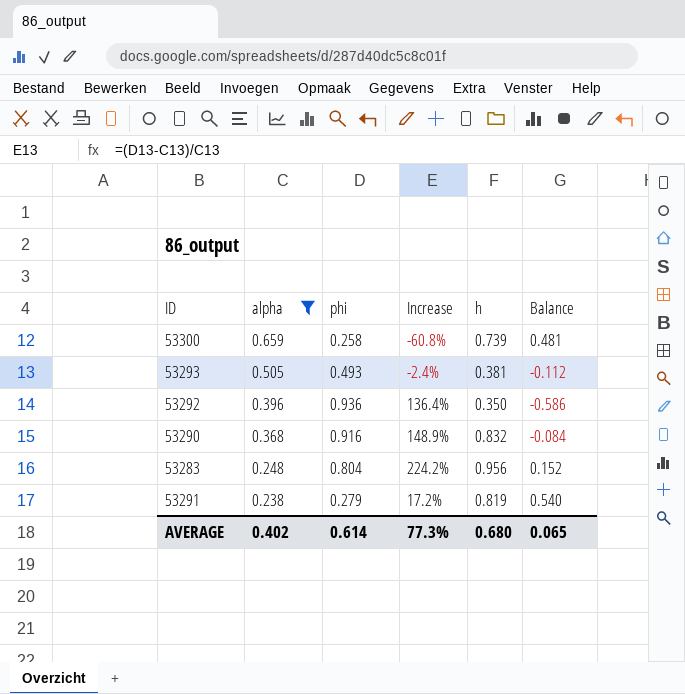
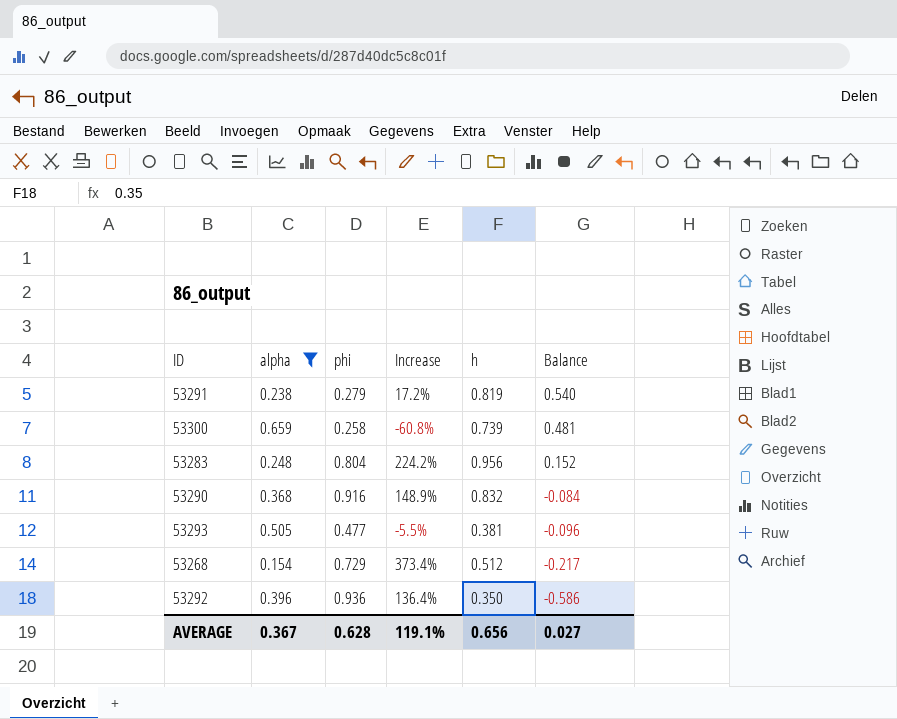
row order: alpha descending -> Balance descending
53293 | phi: 0.493 -> 0.477
53293 | Increase: -2.4% -> -5.5%
53293 | Balance: -0.112 -> -0.096
row 53268: none -> 0.154 | 0.729 | 373.4% | 0.512 | -0.217
AVERAGE | alpha: 0.402 -> 0.367
AVERAGE | phi: 0.614 -> 0.628
AVERAGE | Increase: 77.3% -> 119.1%
AVERAGE | h: 0.680 -> 0.656
AVERAGE | Balance: 0.065 -> 0.027

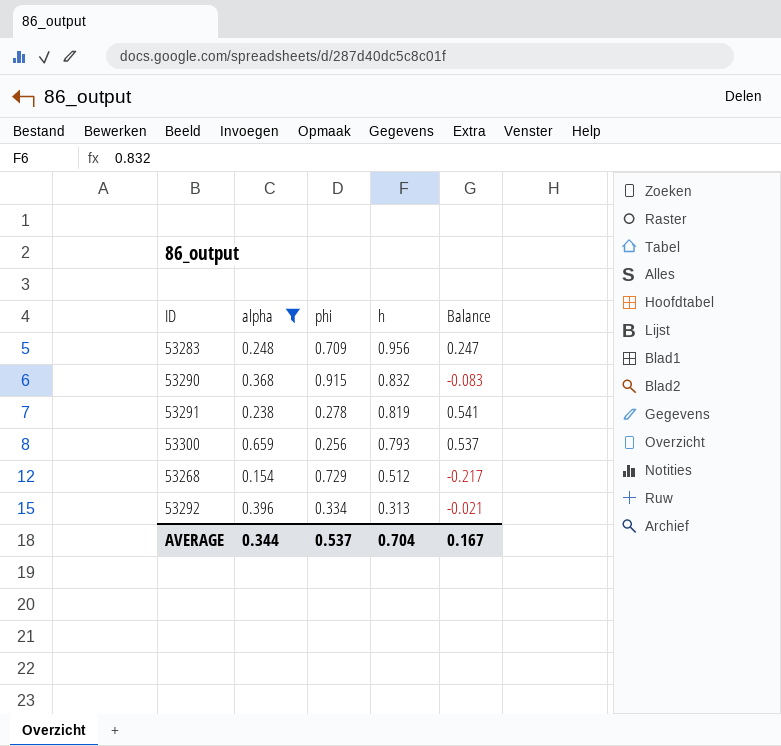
row order: Balance descending -> h descending
column Increase | formula: ([phi] - [alpha]) / [alpha] -> none
row 53293: 0.505 | 0.477 | -5.5% | 0.381 | -0.096 -> none
53283 | phi: 0.804 -> 0.709
53283 | Balance: 0.152 -> 0.247
53290 | phi: 0.916 -> 0.915
53290 | Balance: -0.084 -> -0.083
53291 | phi: 0.279 -> 0.278
53291 | Balance: 0.540 -> 0.541
53300 | phi: 0.258 -> 0.256
53300 | h: 0.739 -> 0.793
53300 | Balance: 0.481 -> 0.537
53292 | phi: 0.936 -> 0.334
53292 | h: 0.350 -> 0.313
53292 | Balance: -0.586 -> -0.021
AVERAGE | alpha: 0.367 -> 0.344
AVERAGE | phi: 0.628 -> 0.537
AVERAGE | h: 0.656 -> 0.704
AVERAGE | Balance: 0.027 -> 0.167

